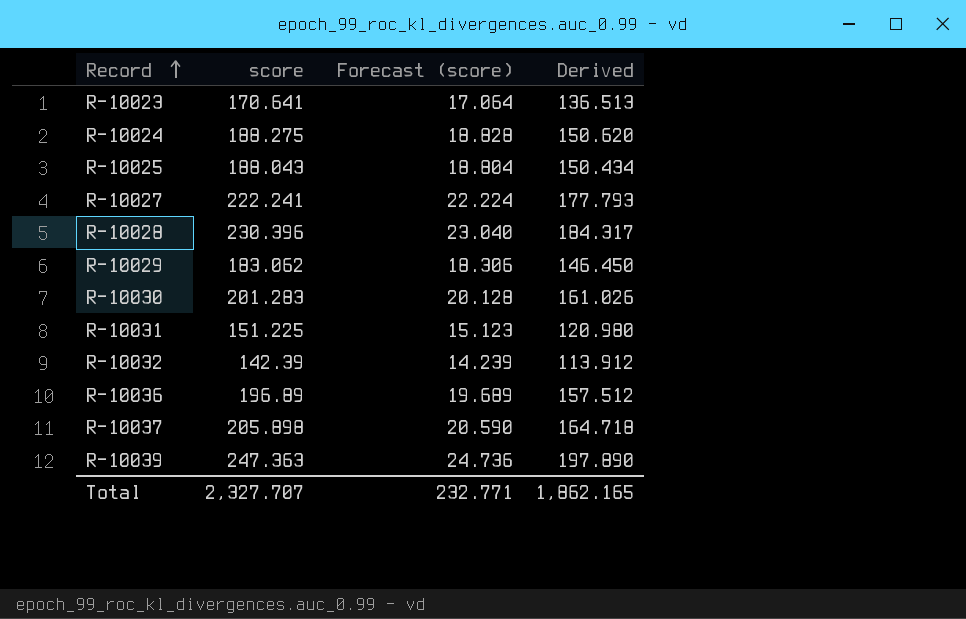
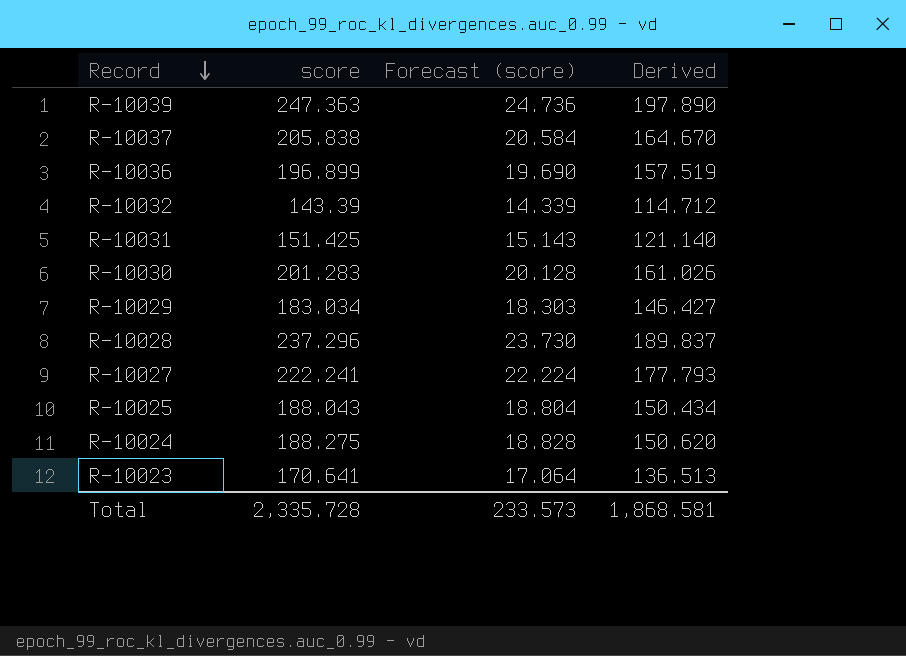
row order: Record ascending -> Record descending
R-10037 | score: 205.898 -> 205.838
R-10037 | Forecast (score): 20.590 -> 20.584
R-10037 | Derived: 164.718 -> 164.670
R-10036 | score: 196.89 -> 196.899
R-10036 | Forecast (score): 19.689 -> 19.690
R-10036 | Derived: 157.512 -> 157.519
R-10032 | score: 142.39 -> 143.39
R-10032 | Forecast (score): 14.239 -> 14.339
R-10032 | Derived: 113.912 -> 114.712
R-10031 | score: 151.225 -> 151.425
R-10031 | Forecast (score): 15.123 -> 15.143
R-10031 | Derived: 120.980 -> 121.140
R-10029 | score: 183.062 -> 183.034
R-10029 | Forecast (score): 18.306 -> 18.303
R-10029 | Derived: 146.450 -> 146.427
R-10028 | score: 230.396 -> 237.296
R-10028 | Forecast (score): 23.040 -> 23.730
R-10028 | Derived: 184.317 -> 189.837
Total | score: 2,327.707 -> 2,335.728
Total | Forecast (score): 232.771 -> 233.573
Total | Derived: 1,862.165 -> 1,868.581

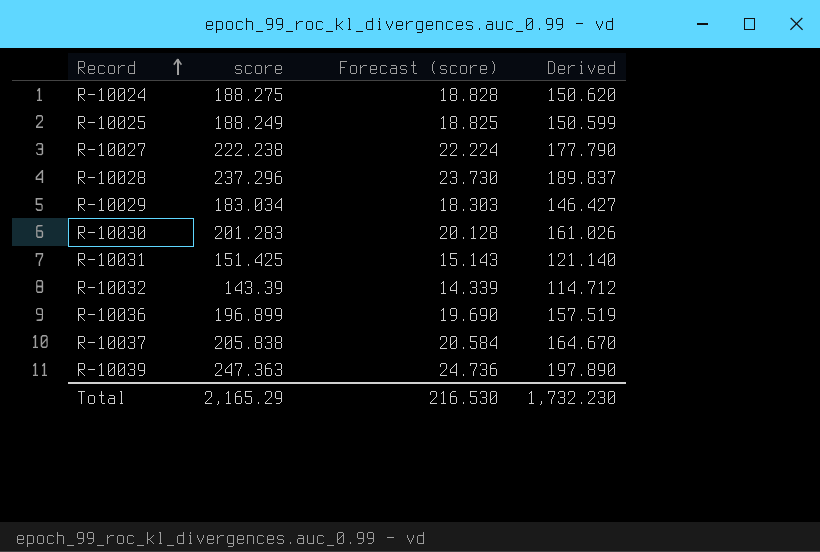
row order: Record descending -> Record ascending
row R-10023: 170.641 | 17.064 | 136.513 -> none
R-10025 | score: 188.043 -> 188.249
R-10025 | Forecast (score): 18.804 -> 18.825
R-10025 | Derived: 150.434 -> 150.599
R-10027 | score: 222.241 -> 222.238
R-10027 | Derived: 177.793 -> 177.790
Total | score: 2,335.728 -> 2,165.29
Total | Forecast (score): 233.573 -> 216.530
Total | Derived: 1,868.581 -> 1,732.230

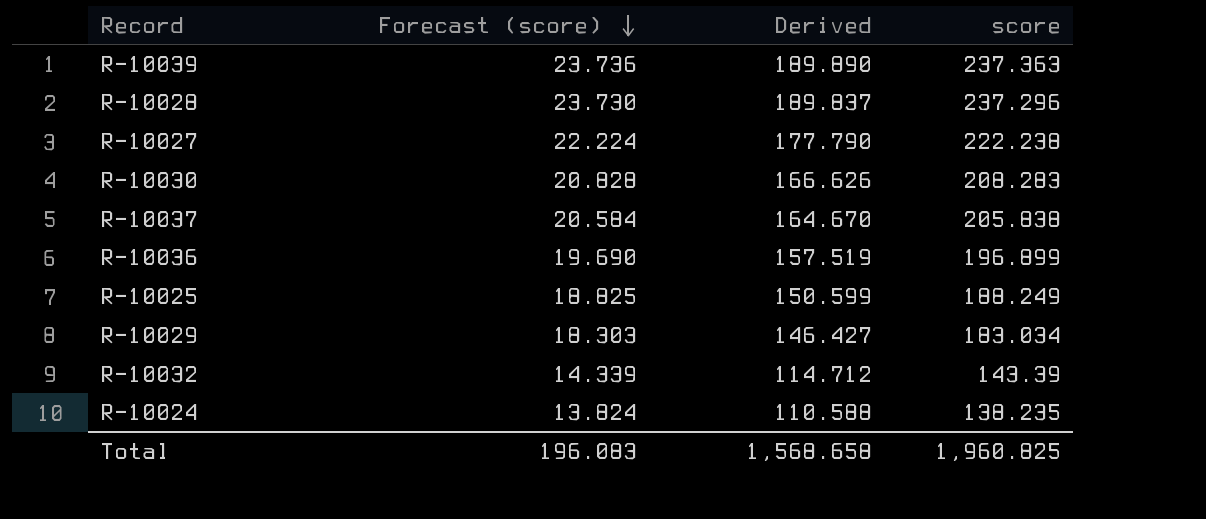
row order: Record ascending -> Forecast (score) descending
column score | position: 2 -> 4
row R-10031: 151.425 | 15.143 | 121.140 -> none
R-10039 | Forecast (score): 24.736 -> 23.736
R-10039 | Derived: 197.890 -> 189.890
R-10039 | score: 247.363 -> 237.363
R-10030 | Forecast (score): 20.128 -> 20.828
R-10030 | Derived: 161.026 -> 166.626
R-10030 | score: 201.283 -> 208.283
R-10024 | Forecast (score): 18.828 -> 13.824
R-10024 | Derived: 150.620 -> 110.588
R-10024 | score: 188.275 -> 138.235
Total | Forecast (score): 216.530 -> 196.083
Total | Derived: 1,732.230 -> 1,568.658
Total | score: 2,165.29 -> 1,960.825

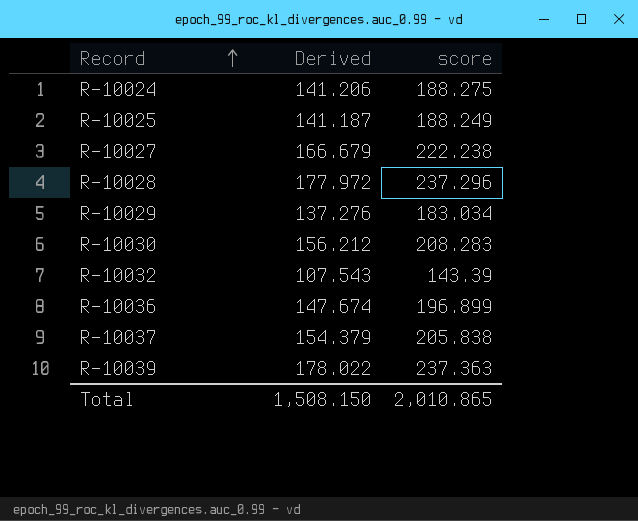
row order: Forecast (score) descending -> Record ascending
column Forecast (score) | formula: [score] * 0.1 -> none
column Derived | formula: [score] * 0.8 -> [score] * 0.75
R-10024 | score: 138.235 -> 188.275
Total | Derived: 1,568.658 -> 1,508.150
Total | score: 1,960.825 -> 2,010.865

